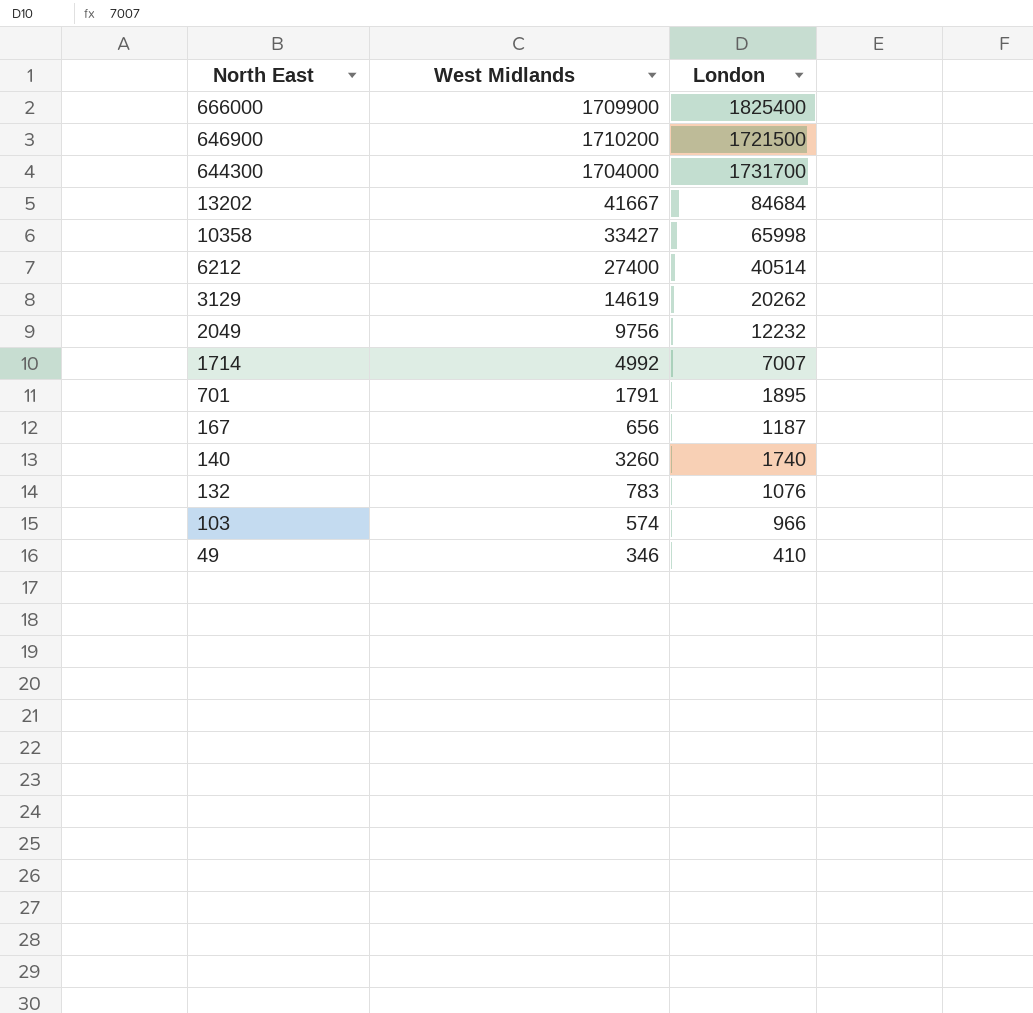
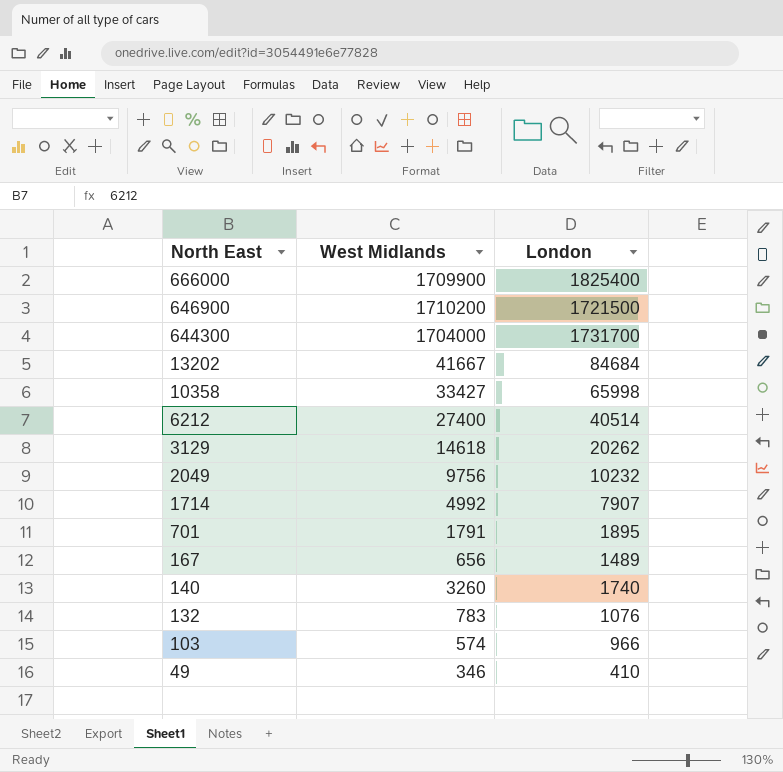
3129 | West Midlands: 14619 -> 14618
2049 | London: 12232 -> 10232
1714 | London: 7007 -> 7907
167 | London: 1187 -> 1489

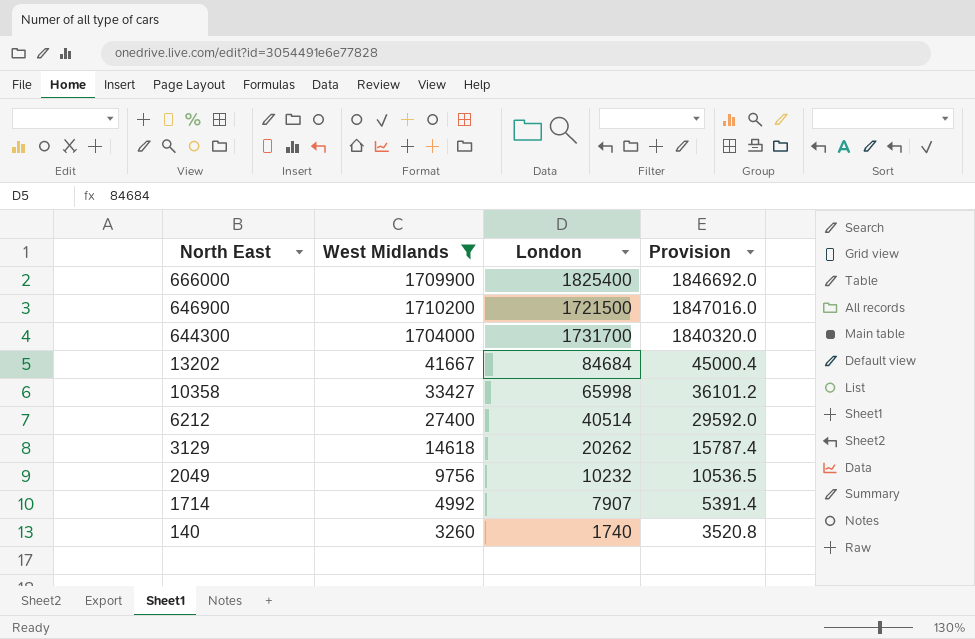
filter: none -> West Midlands >= 3260
column Provision | formula: none -> [West Midlands] * 1.08

